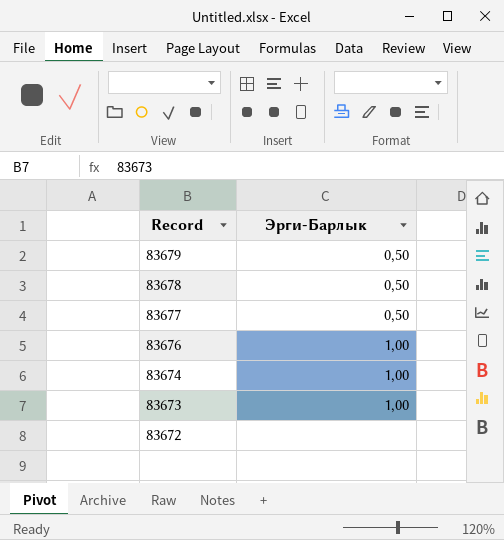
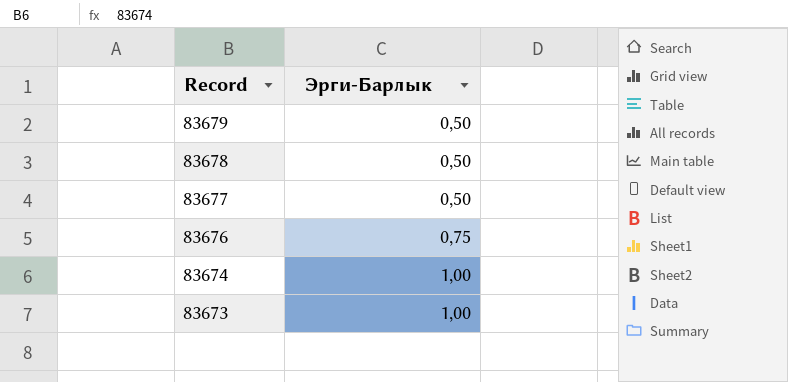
row 83672: none -> none
83676 | Эрги-Барлык: 1,00 -> 0,75

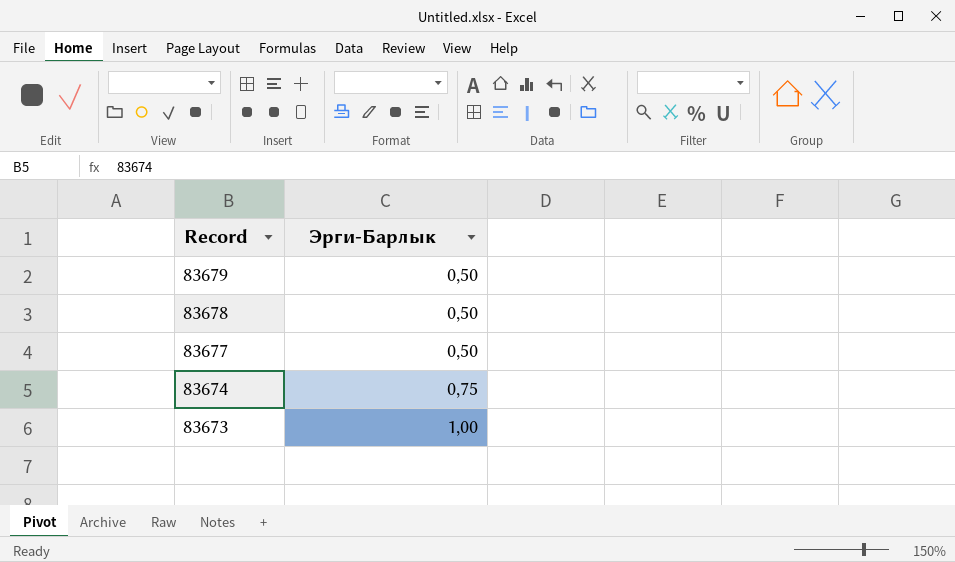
row 83676: 0,75 -> none
83674 | Эрги-Барлык: 1,00 -> 0,75

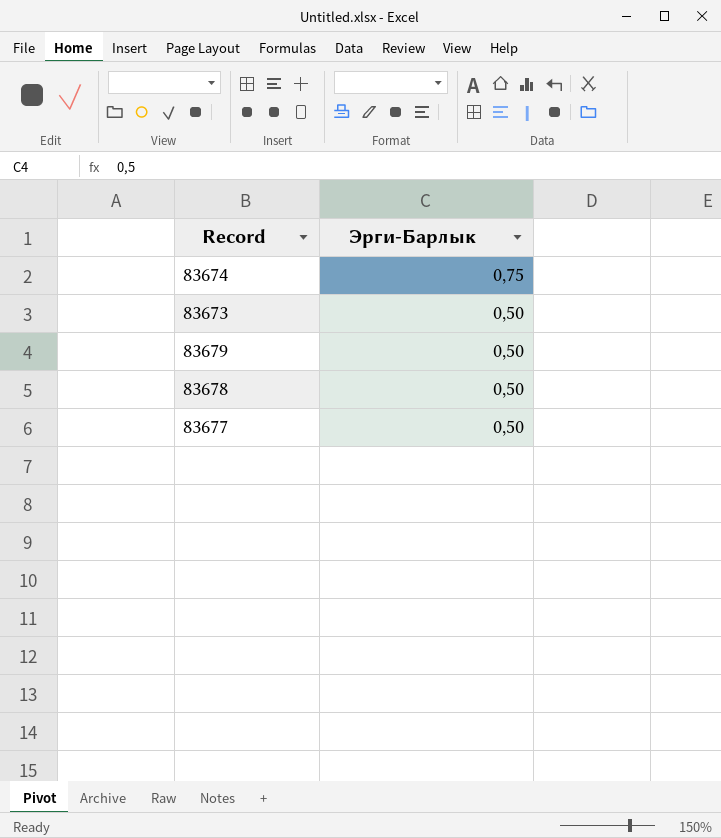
row order: Record descending -> Эрги-Барлык descending
83673 | Эрги-Барлык: 1,00 -> 0,50

